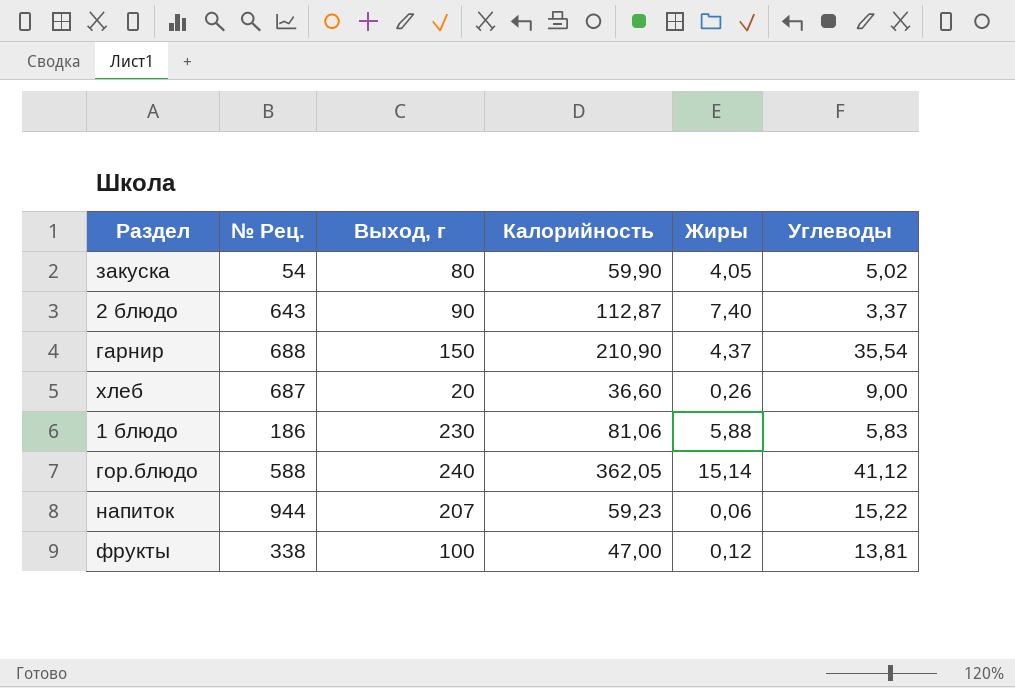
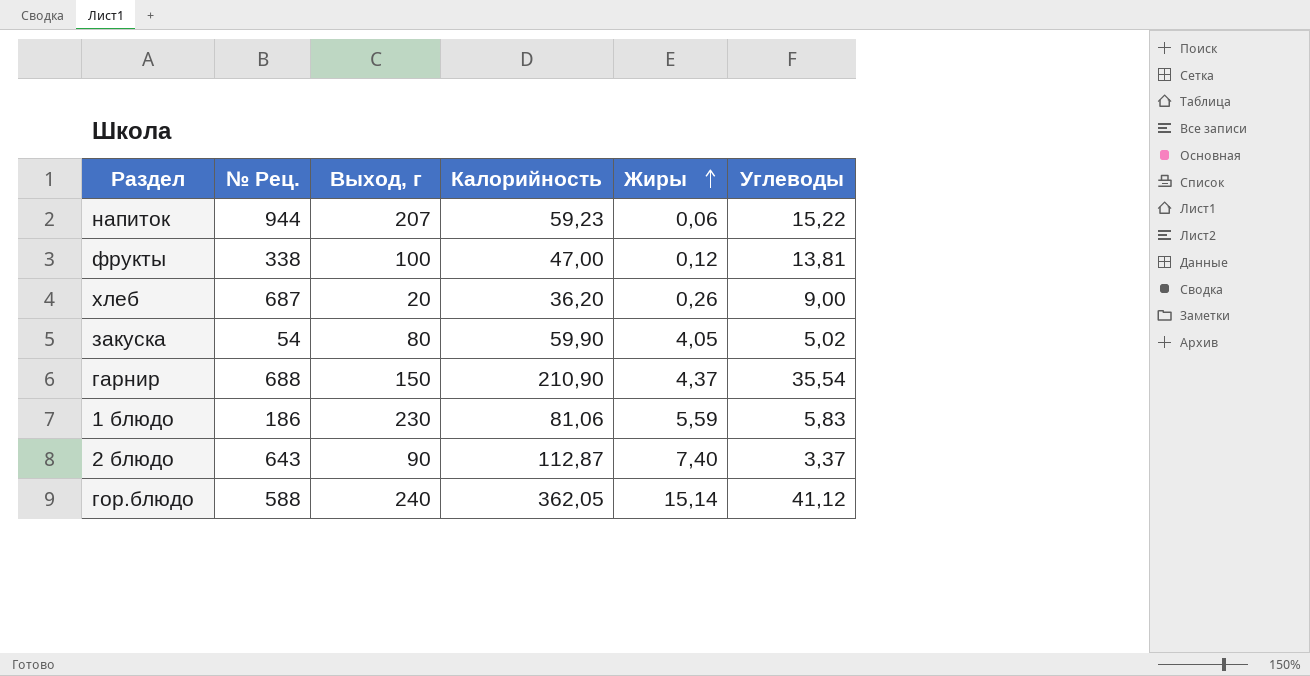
row order: none -> Жиры ascending
хлеб | Калорийность: 36,60 -> 36,20
1 блюдо | Жиры: 5,88 -> 5,59

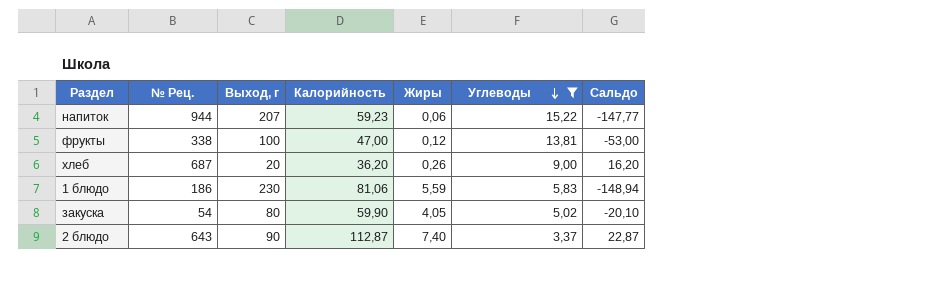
filter: none -> Углеводы <= 15,22
row order: Жиры ascending -> Углеводы descending
column Сальдо | formula: none -> [Калорийность] - [Выход, г]

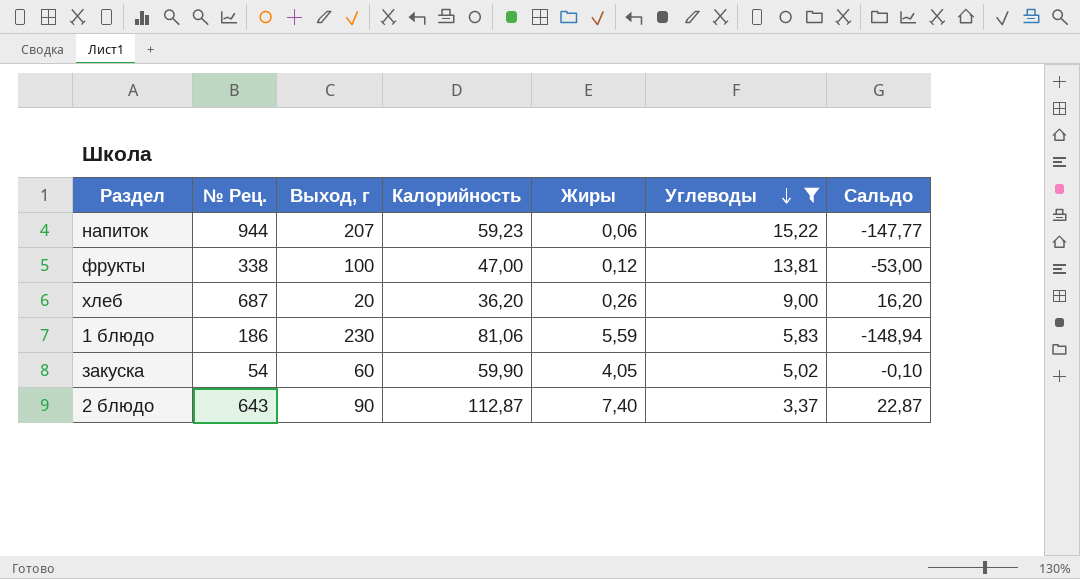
закуска | Выход, г: 80 -> 60
закуска | Сальдо: -20,10 -> -0,10

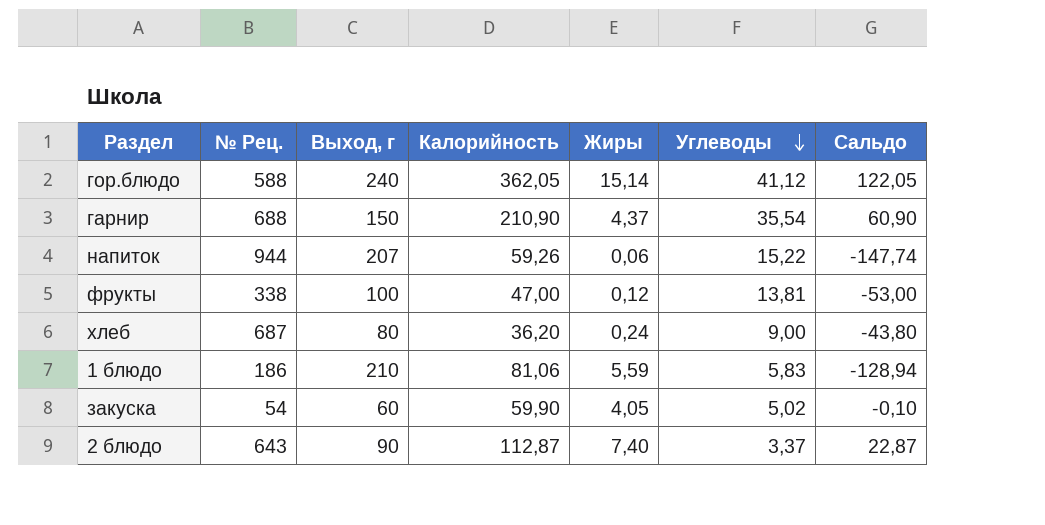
filter: Углеводы <= 15,22 -> none
напиток | Калорийность: 59,23 -> 59,26
напиток | Сальдо: -147,77 -> -147,74
хлеб | Выход, г: 20 -> 80
хлеб | Жиры: 0,26 -> 0,24
хлеб | Сальдо: 16,20 -> -43,80
1 блюдо | Выход, г: 230 -> 210
1 блюдо | Сальдо: -148,94 -> -128,94

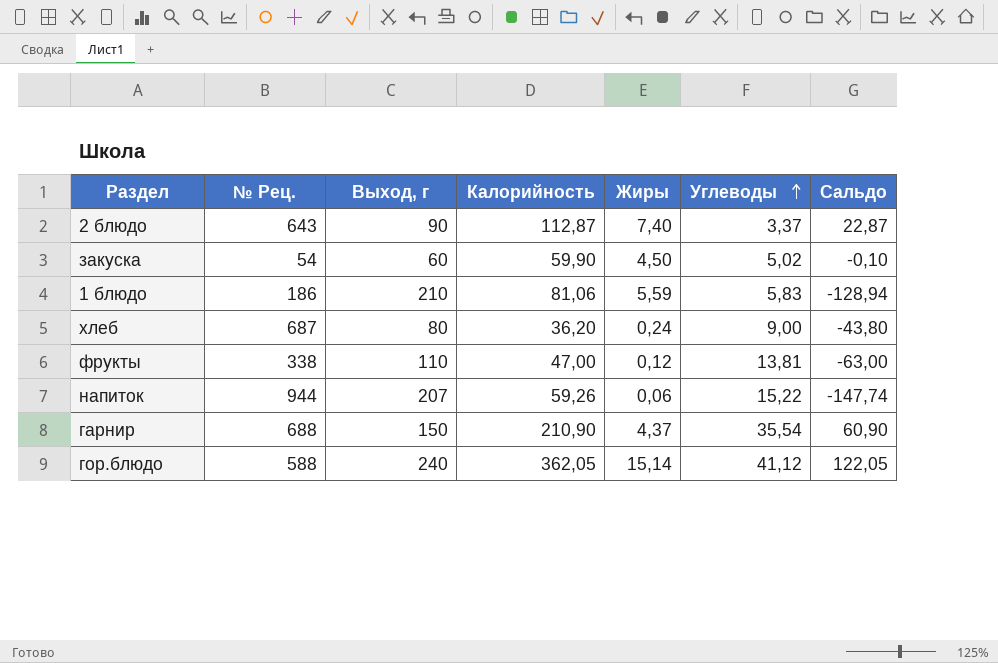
row order: Углеводы descending -> Углеводы ascending
закуска | Жиры: 4,05 -> 4,50
фрукты | Выход, г: 100 -> 110
фрукты | Сальдо: -53,00 -> -63,00

